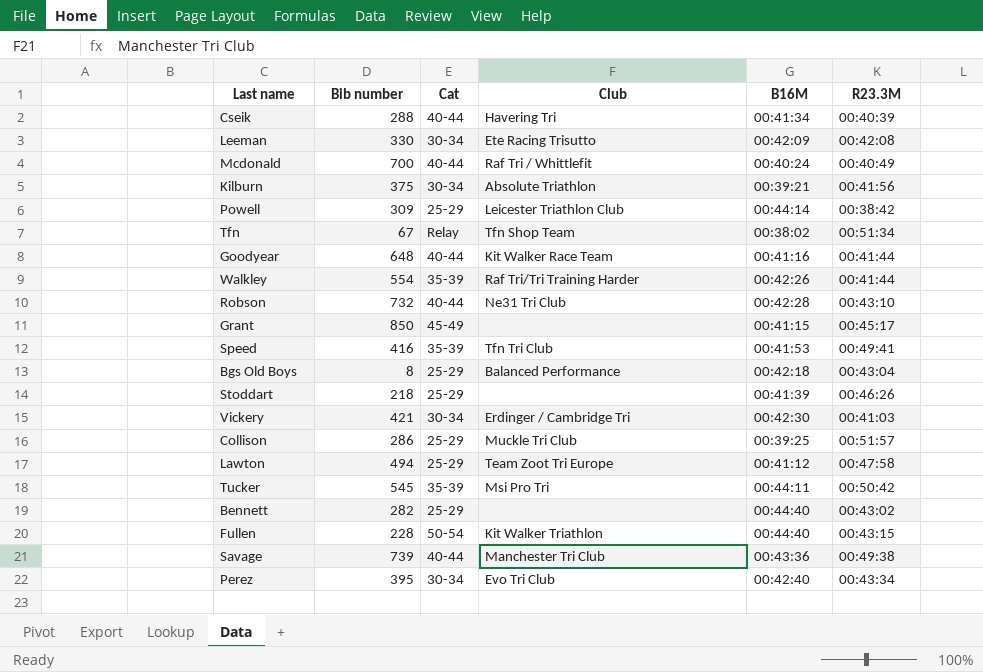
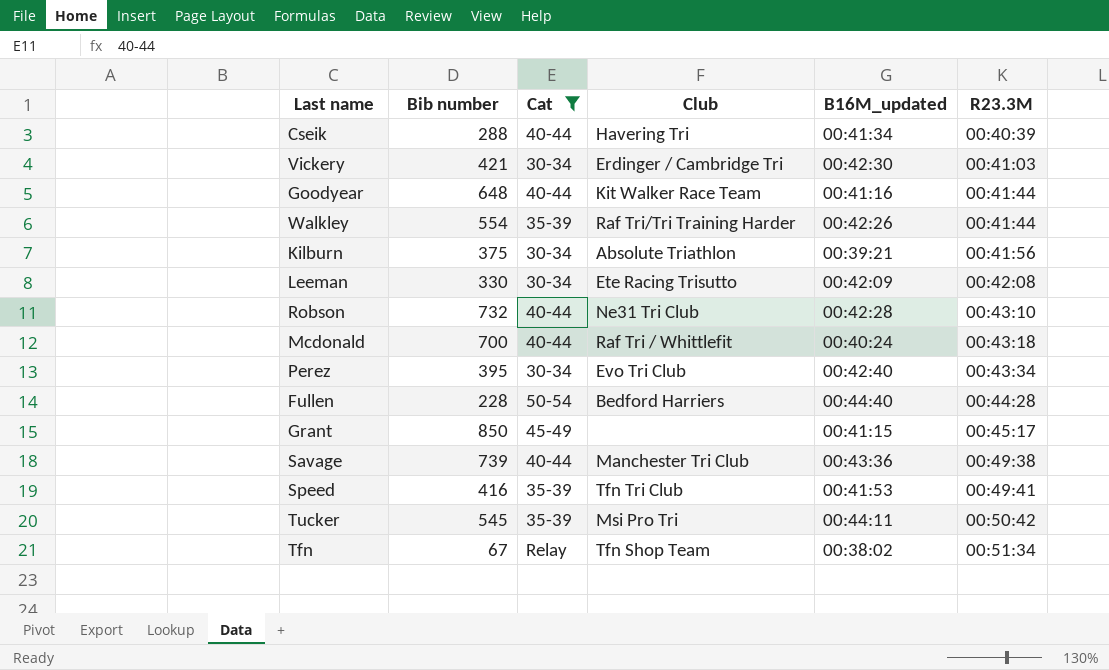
filter: none -> Cat != 25-29
row order: none -> R23.3M ascending
column name: B16M -> B16M_updated
Mcdonald | R23.3M: 00:40:49 -> 00:43:18
Fullen | Club: Kit Walker Triathlon -> Bedford Harriers
Fullen | R23.3M: 00:43:15 -> 00:44:28

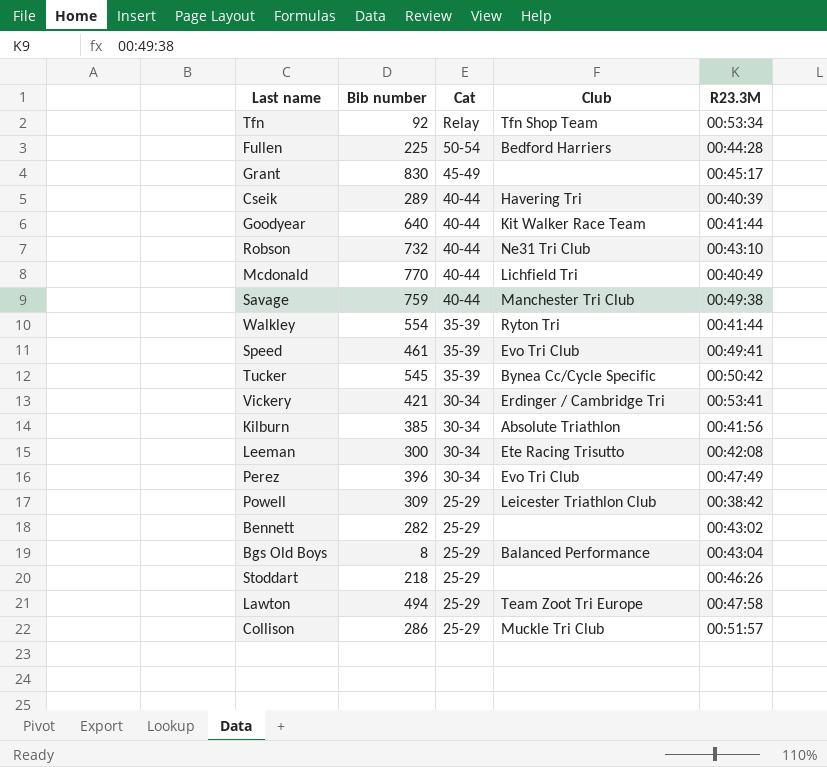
filter: Cat != 25-29 -> none
row order: R23.3M ascending -> Cat descending
column B16M_updated | position: 5 -> none
Tfn | Bib number: 67 -> 92
Tfn | R23.3M: 00:51:34 -> 00:53:34
Fullen | Bib number: 228 -> 225
Grant | Bib number: 850 -> 830
Cseik | Bib number: 288 -> 289
Goodyear | Bib number: 648 -> 640
Mcdonald | Bib number: 700 -> 770
Mcdonald | Club: Raf Tri / Whittlefit -> Lichfield Tri
Mcdonald | R23.3M: 00:43:18 -> 00:40:49
Savage | Bib number: 739 -> 759
Walkley | Club: Raf Tri/Tri Training Harder -> Ryton Tri
Speed | Bib number: 416 -> 461
Speed | Club: Tfn Tri Club -> Evo Tri Club
Tucker | Club: Msi Pro Tri -> Bynea Cc/Cycle Specific
Vickery | R23.3M: 00:41:03 -> 00:53:41
Kilburn | Bib number: 375 -> 385
Leeman | Bib number: 330 -> 300
Perez | Bib number: 395 -> 396
Perez | R23.3M: 00:43:34 -> 00:47:49

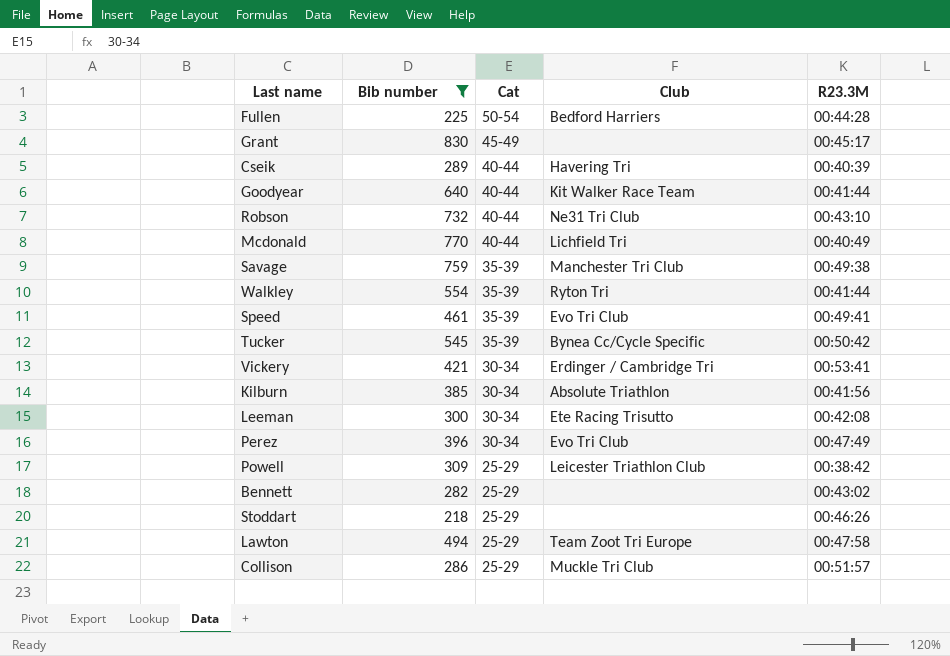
filter: none -> Bib number >= 218
Savage | Cat: 40-44 -> 35-39

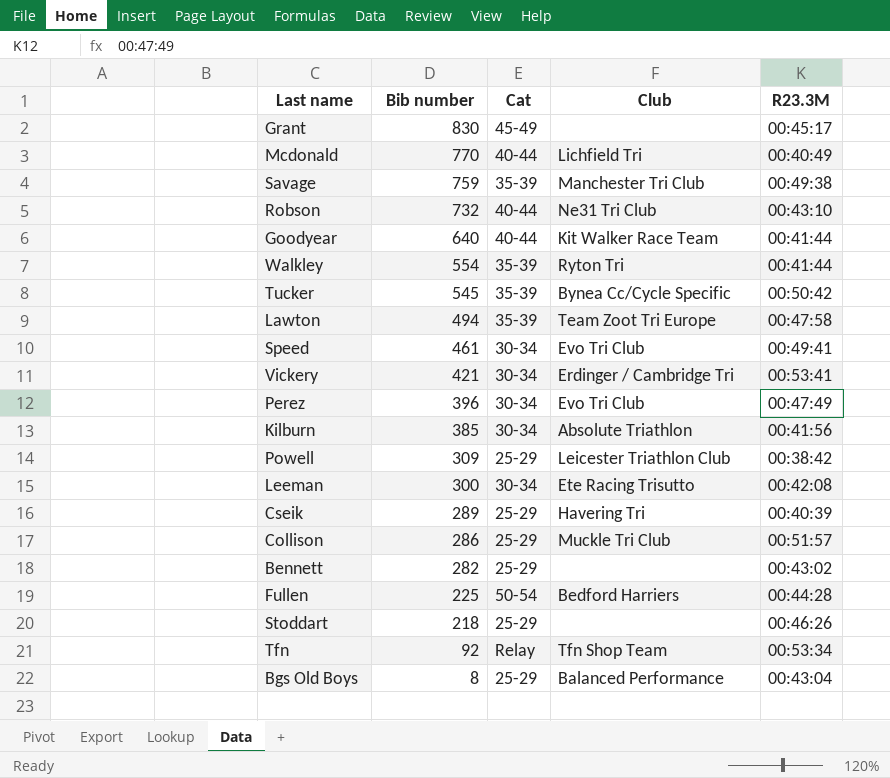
filter: Bib number >= 218 -> none
row order: Cat descending -> Bib number descending
Lawton | Cat: 25-29 -> 35-39
Speed | Cat: 35-39 -> 30-34
Cseik | Cat: 40-44 -> 25-29

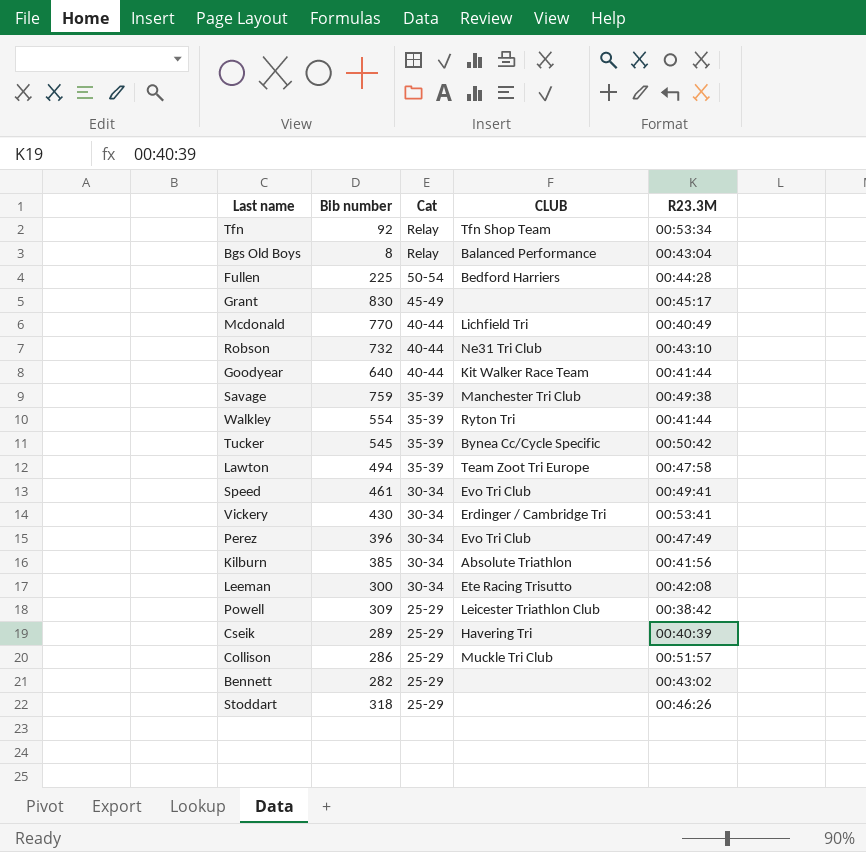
row order: Bib number descending -> Cat descending
column name: Club -> CLUB
Bgs Old Boys | Cat: 25-29 -> Relay
Vickery | Bib number: 421 -> 430
Stoddart | Bib number: 218 -> 318

